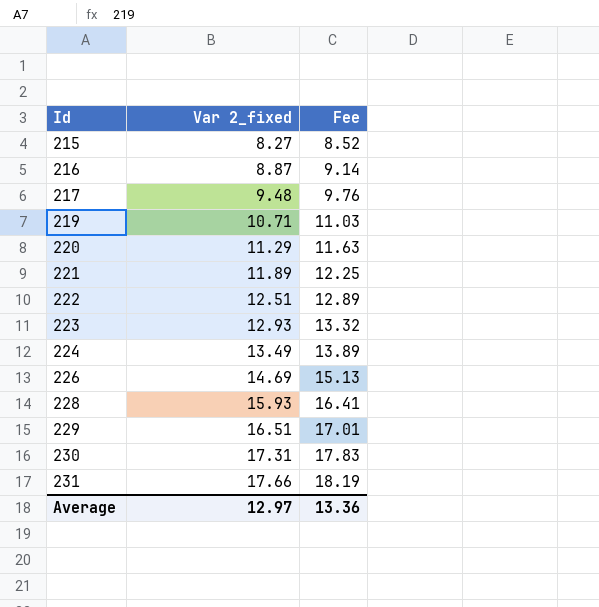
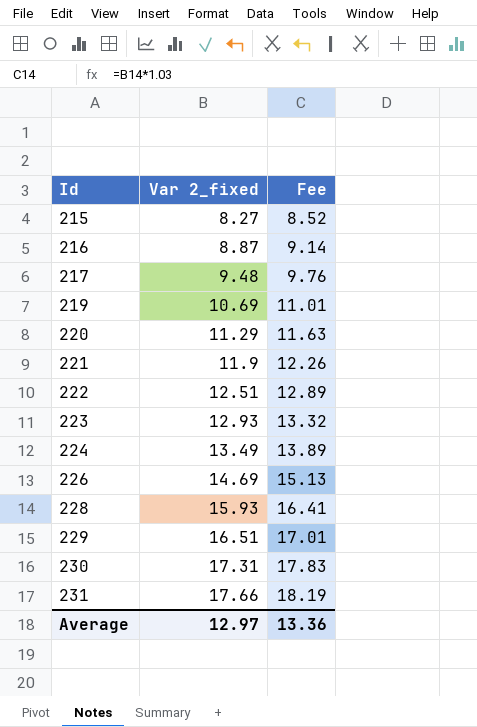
219 | Var 2_fixed: 10.71 -> 10.69
219 | Fee: 11.03 -> 11.01
221 | Var 2_fixed: 11.89 -> 11.9
221 | Fee: 12.25 -> 12.26

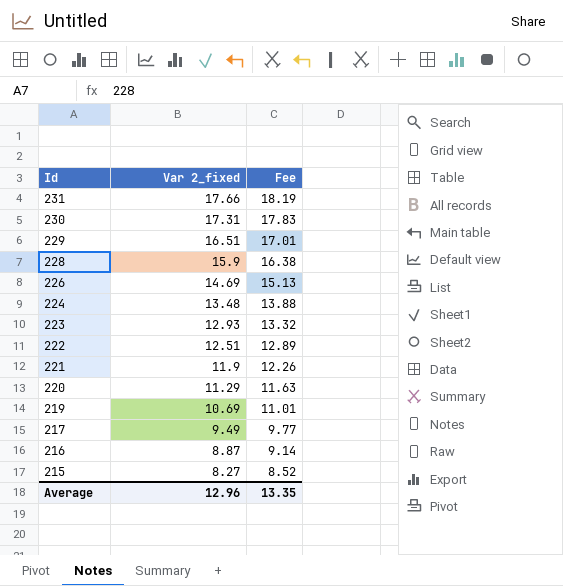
row order: Id ascending -> Id descending
228 | Var 2_fixed: 15.93 -> 15.9
228 | Fee: 16.41 -> 16.38
224 | Var 2_fixed: 13.49 -> 13.48
224 | Fee: 13.89 -> 13.88
217 | Var 2_fixed: 9.48 -> 9.49
217 | Fee: 9.76 -> 9.77
Average | Var 2_fixed: 12.97 -> 12.96
Average | Fee: 13.36 -> 13.35

